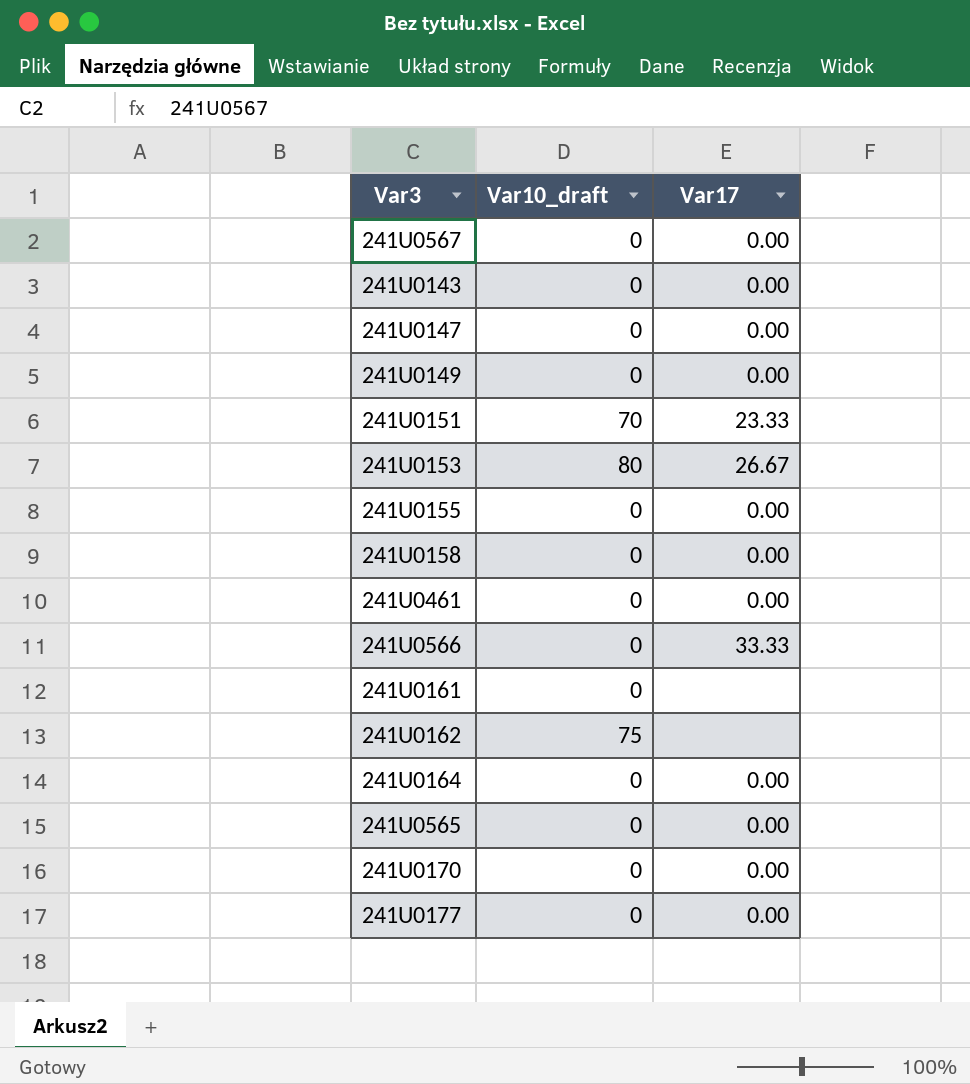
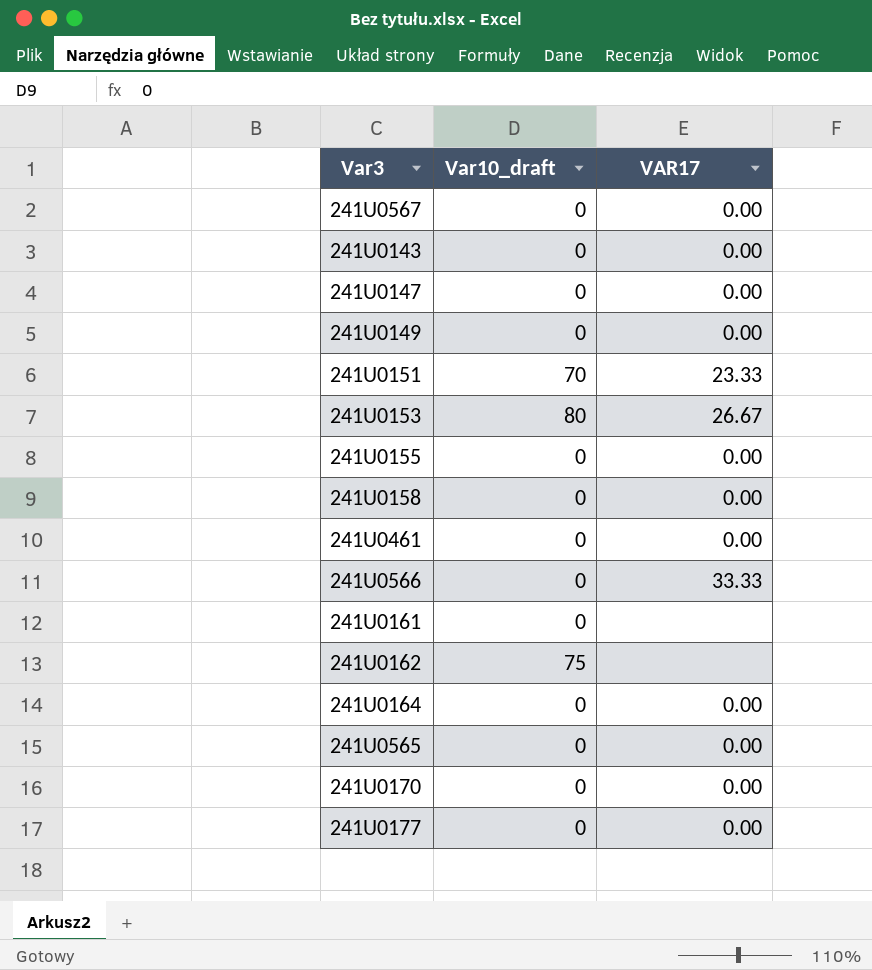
column name: Var17 -> VAR17

